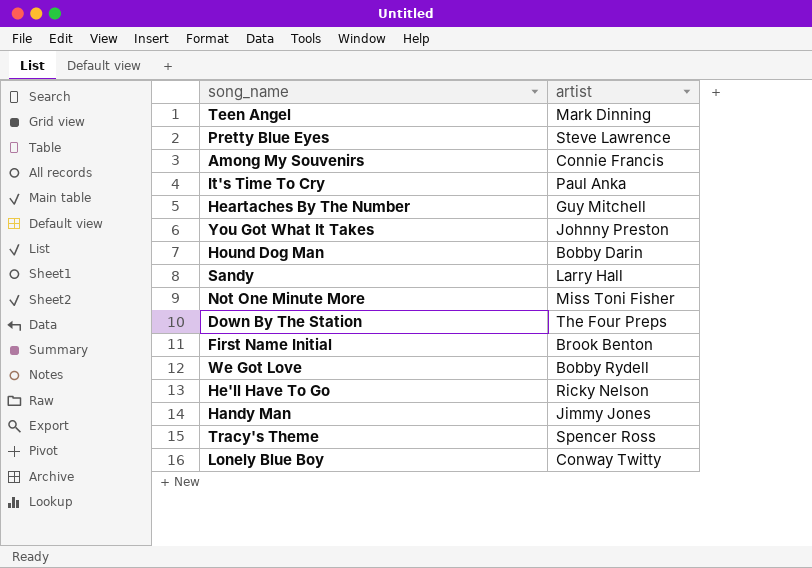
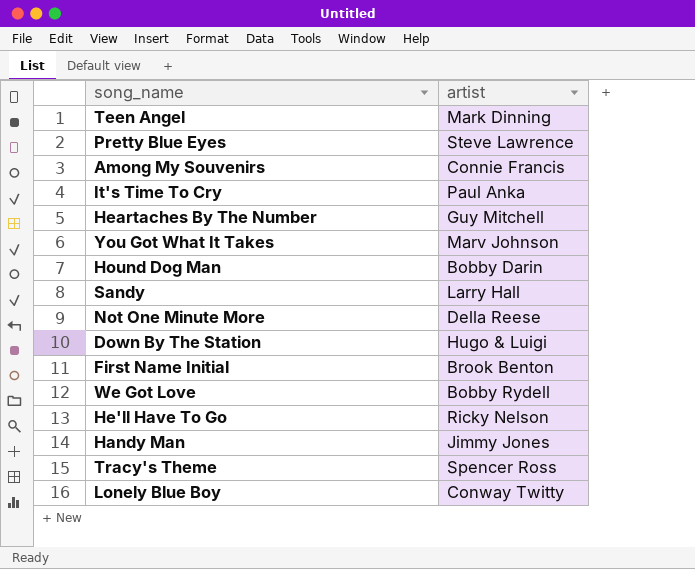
You Got What It Takes | artist: Johnny Preston -> Marv Johnson
Not One Minute More | artist: Miss Toni Fisher -> Della Reese
Down By The Station | artist: The Four Preps -> Hugo & Luigi

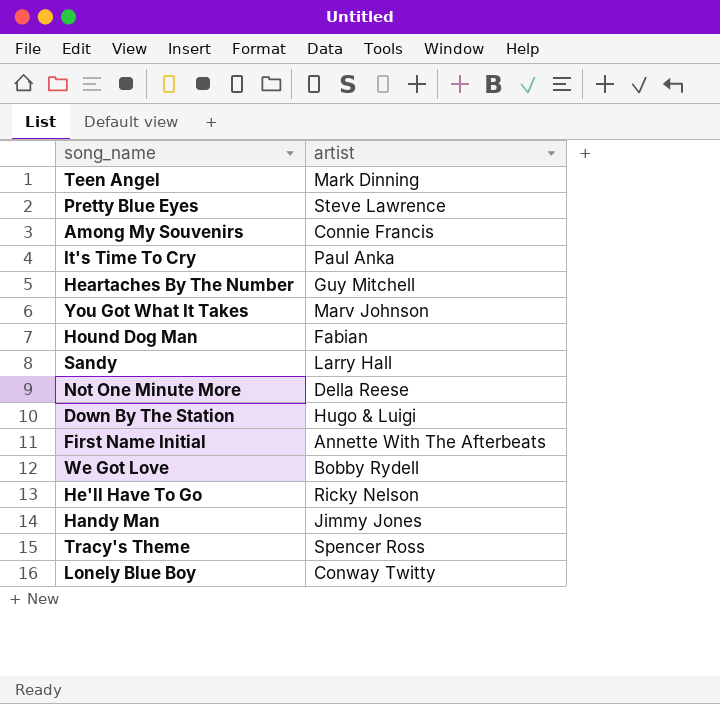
Hound Dog Man | artist: Bobby Darin -> Fabian
First Name Initial | artist: Brook Benton -> Annette With The Afterbeats

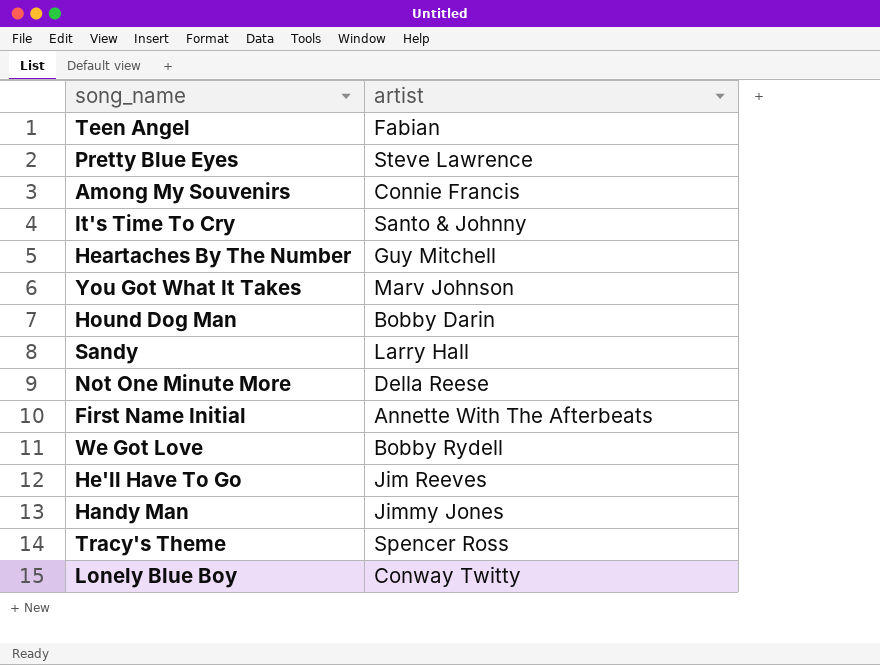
row Down By The Station: Hugo & Luigi -> none
Teen Angel | artist: Mark Dinning -> Fabian
It's Time To Cry | artist: Paul Anka -> Santo & Johnny
Hound Dog Man | artist: Fabian -> Bobby Darin
He'll Have To Go | artist: Ricky Nelson -> Jim Reeves

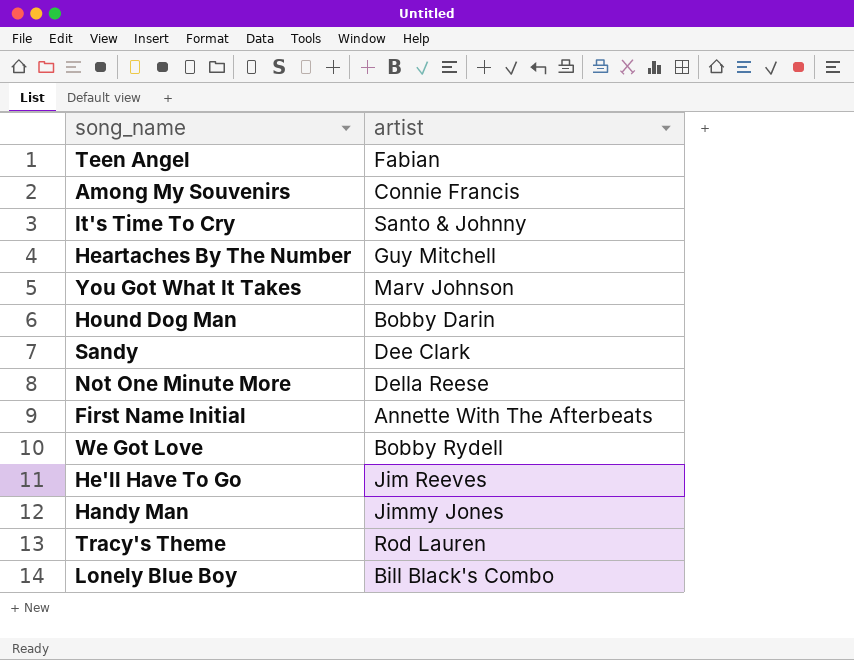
row Pretty Blue Eyes: Steve Lawrence -> none
Sandy | artist: Larry Hall -> Dee Clark
Tracy's Theme | artist: Spencer Ross -> Rod Lauren
Lonely Blue Boy | artist: Conway Twitty -> Bill Black's Combo

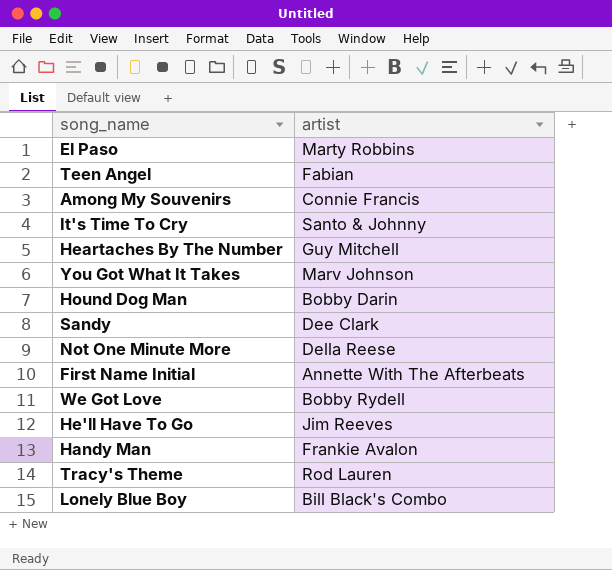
row El Paso: none -> Marty Robbins
Handy Man | artist: Jimmy Jones -> Frankie Avalon

